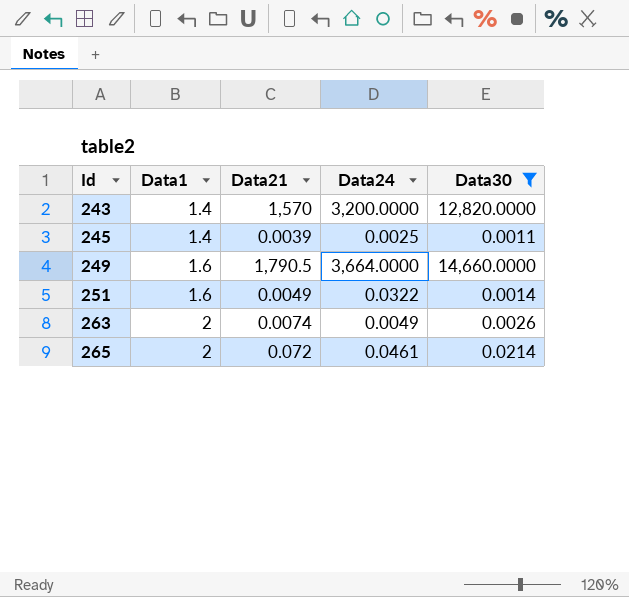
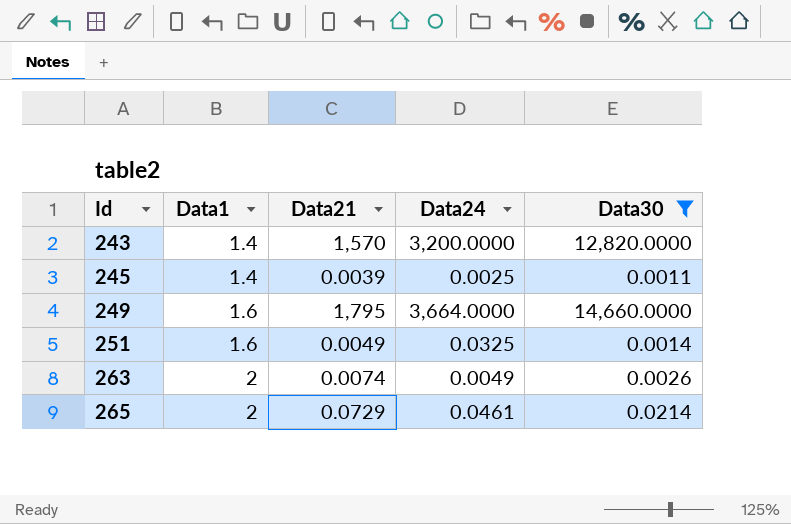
249 | Data21: 1,790.5 -> 1,795
251 | Data24: 0.0322 -> 0.0325
265 | Data21: 0.072 -> 0.0729

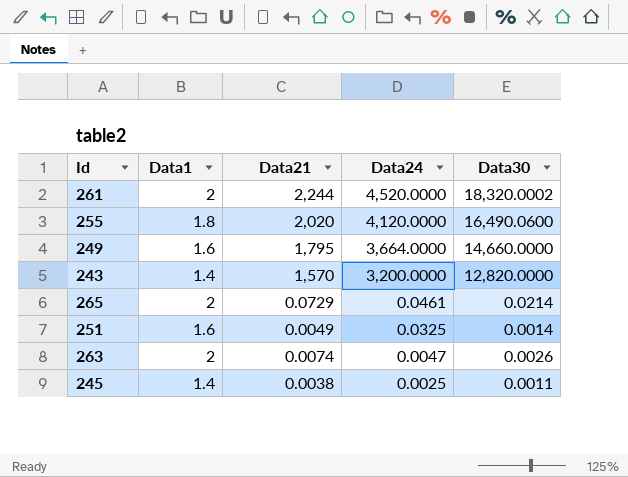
filter: Data30 <= 14,660.0000 -> none
row order: Id ascending -> Data24 descending
263 | Data24: 0.0049 -> 0.0047
245 | Data21: 0.0039 -> 0.0038

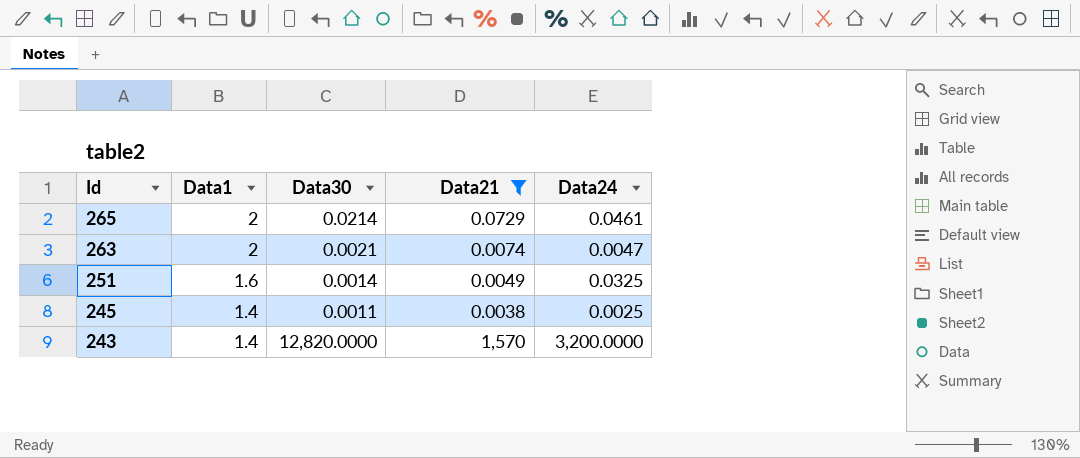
filter: none -> Data21 <= 1,570
row order: Data24 descending -> Id descending
column Data30 | position: 5 -> 3
263 | Data30: 0.0026 -> 0.0021

